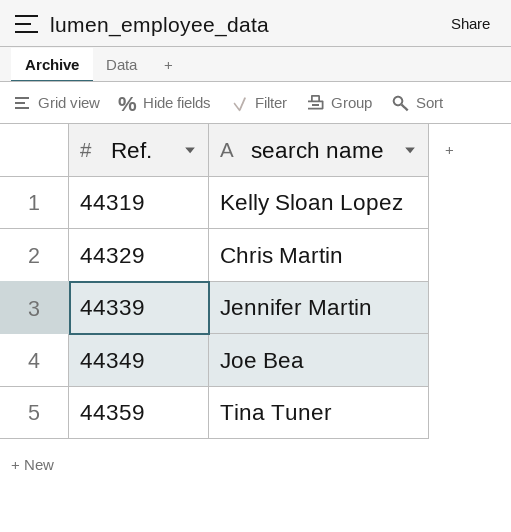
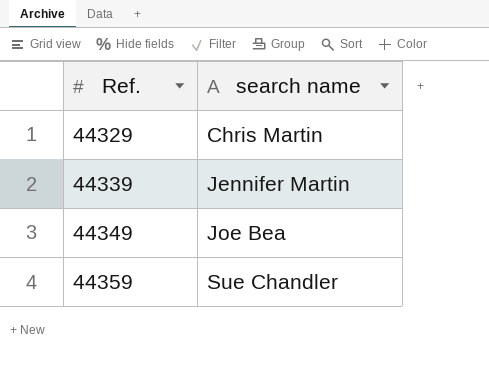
row 44319: Kelly Sloan Lopez -> none
44359 | search name: Tina Tuner -> Sue Chandler

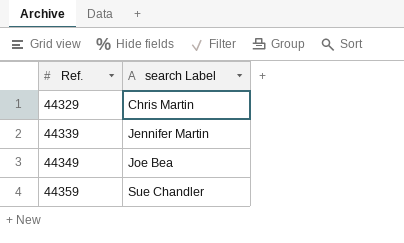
column name: search name -> search Label

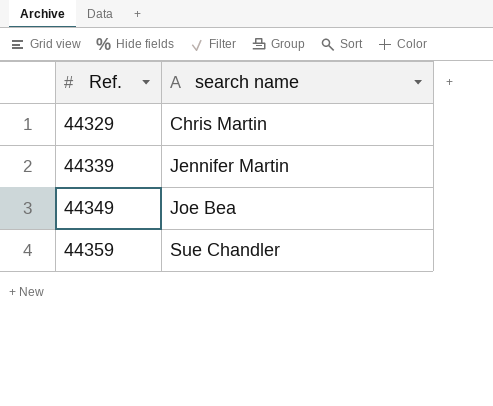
column name: search Label -> search name

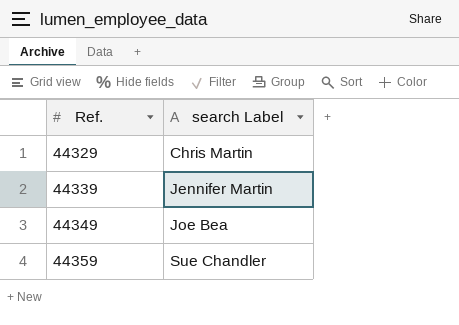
column name: search name -> search Label

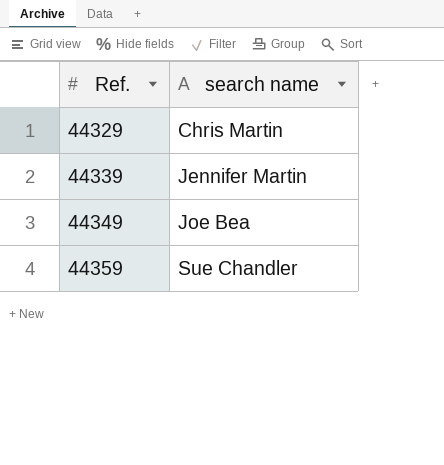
column name: search Label -> search name

